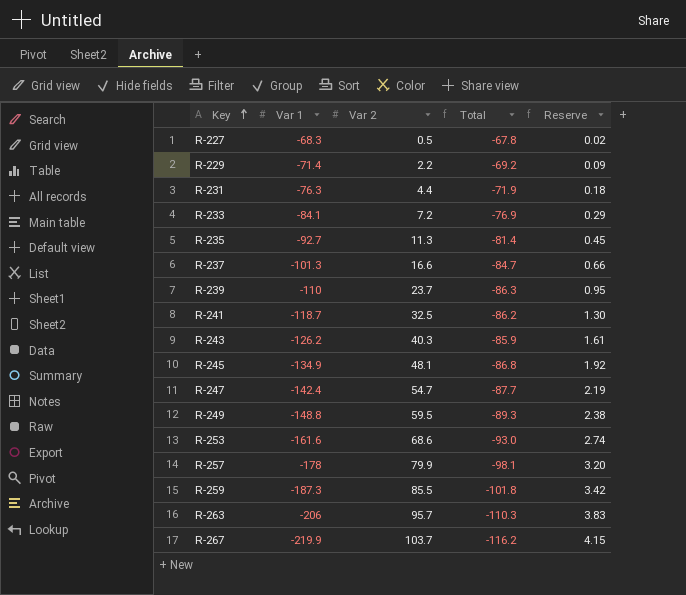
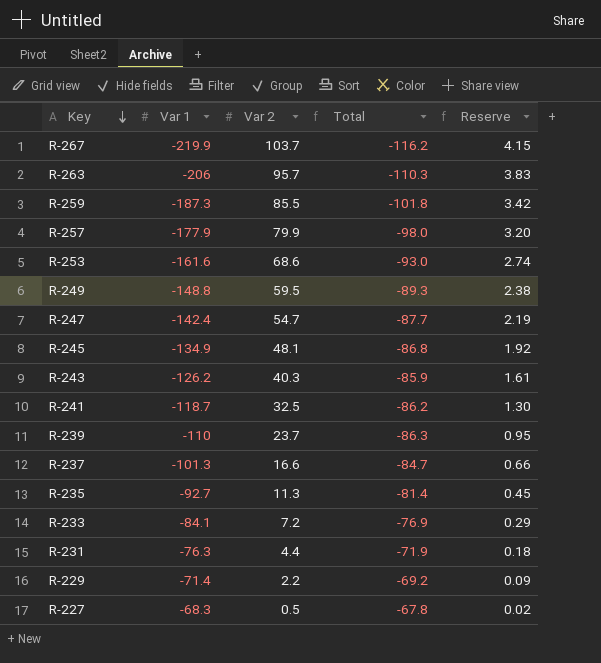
row order: Key ascending -> Key descending
R-257 | Var 1: -178 -> -177.9
R-257 | Total: -98.1 -> -98.0

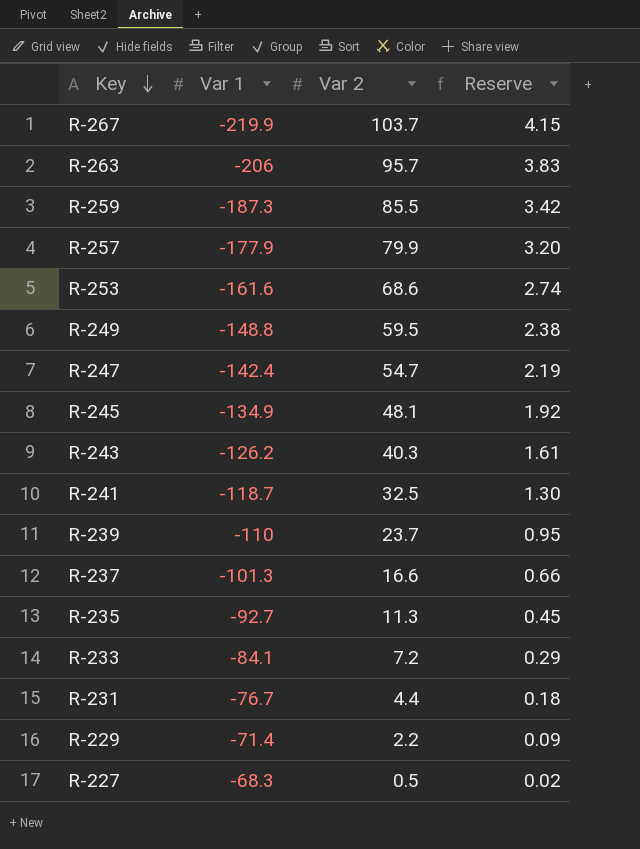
column Total | formula: [Var 1] + [Var 2] -> none
R-231 | Var 1: -76.3 -> -76.7

